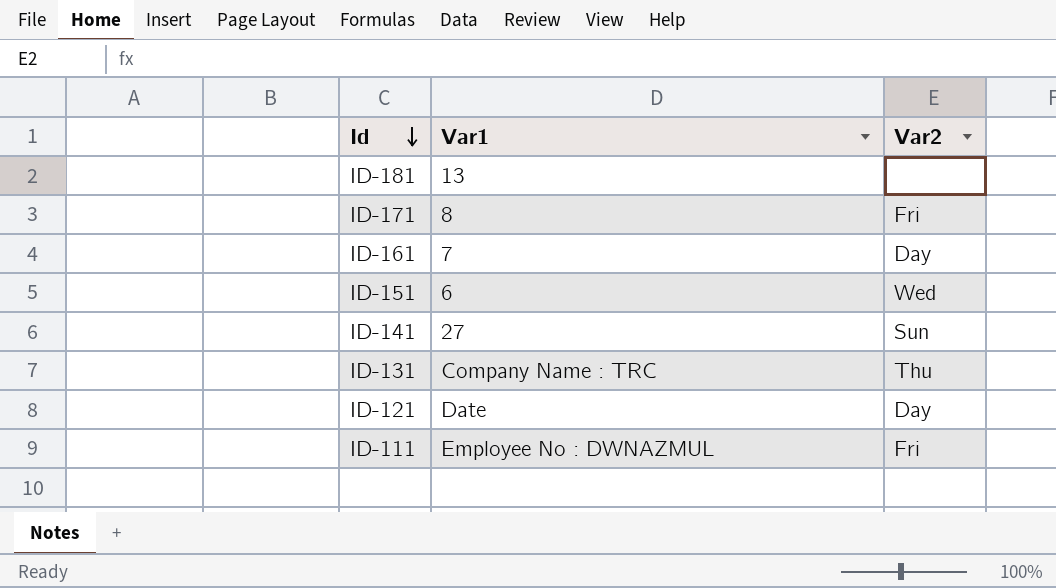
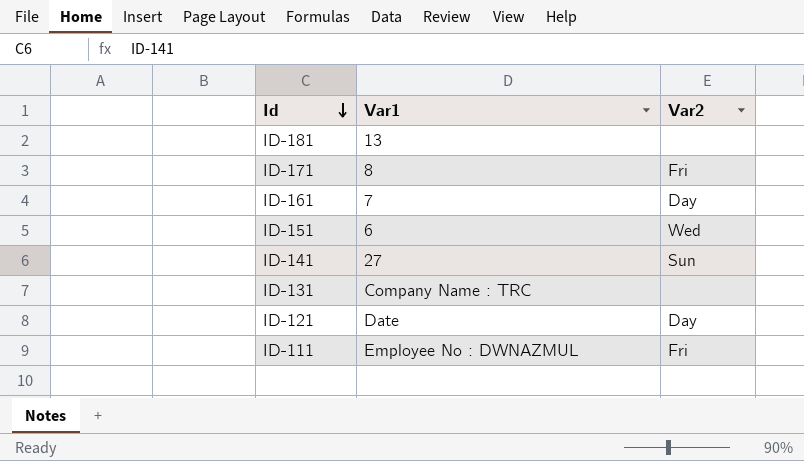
ID-131 | Var2: Thu -> none

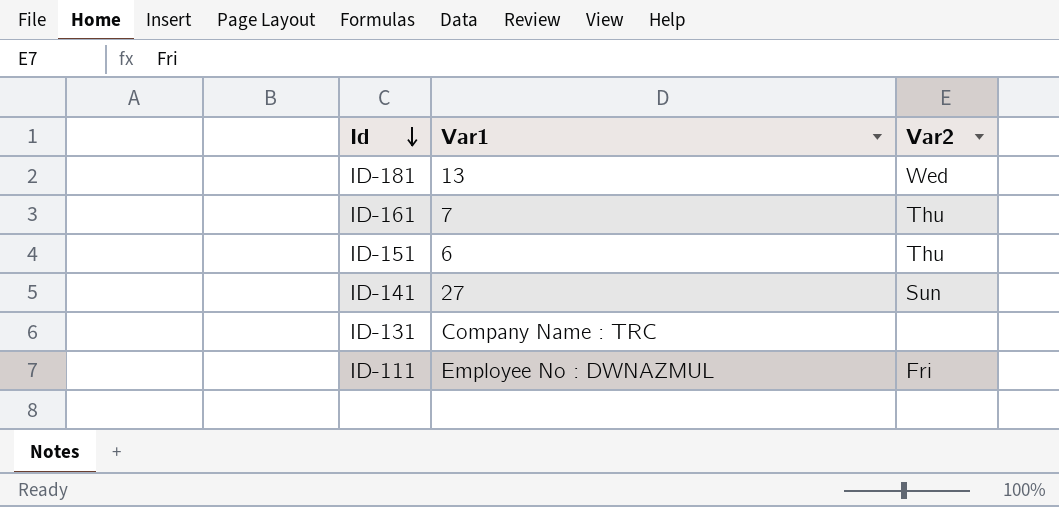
row ID-171: 8 | Fri -> none
row ID-121: Date | Day -> none
ID-181 | Var2: none -> Wed
ID-161 | Var2: Day -> Thu
ID-151 | Var2: Wed -> Thu

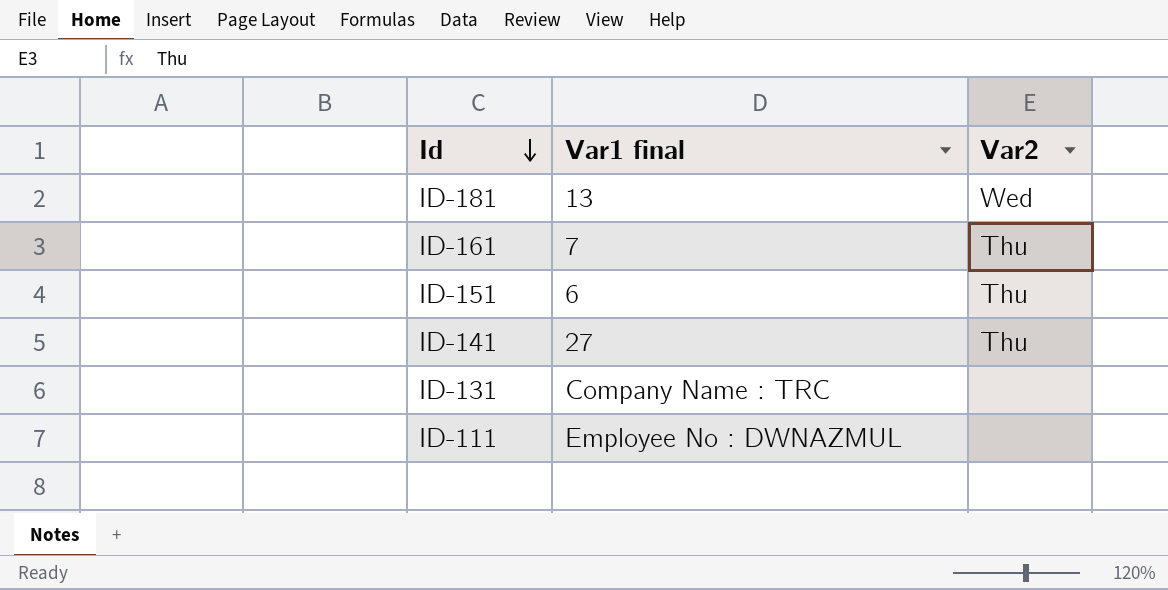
column name: Var1 -> Var1 final
ID-141 | Var2: Sun -> Thu
ID-111 | Var2: Fri -> none

